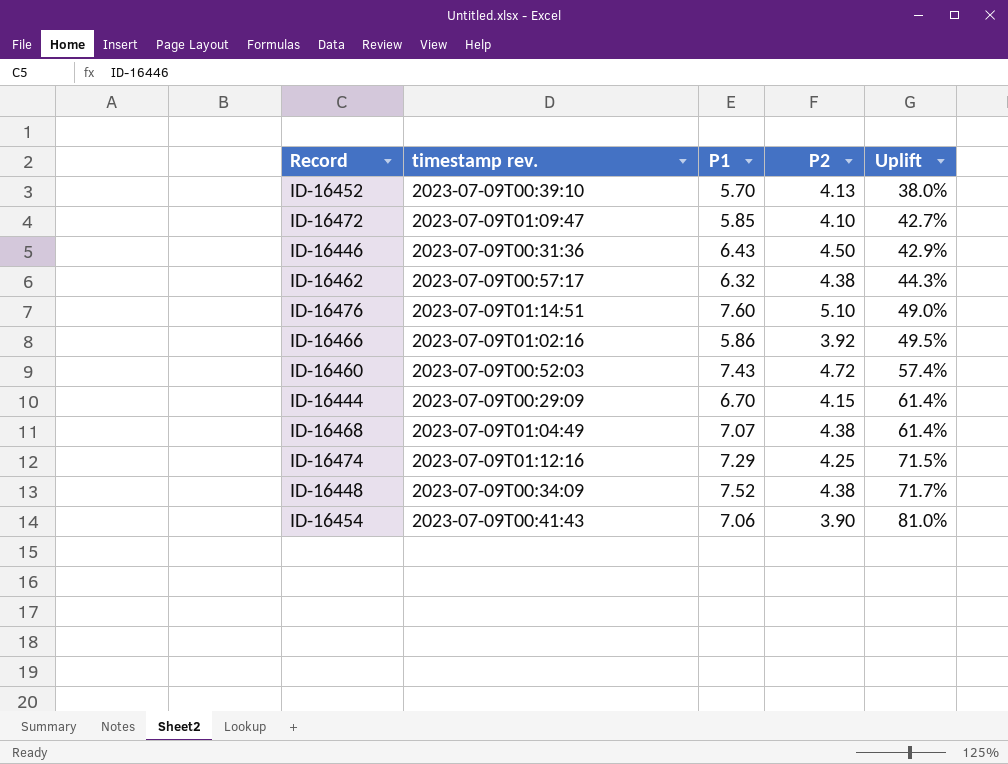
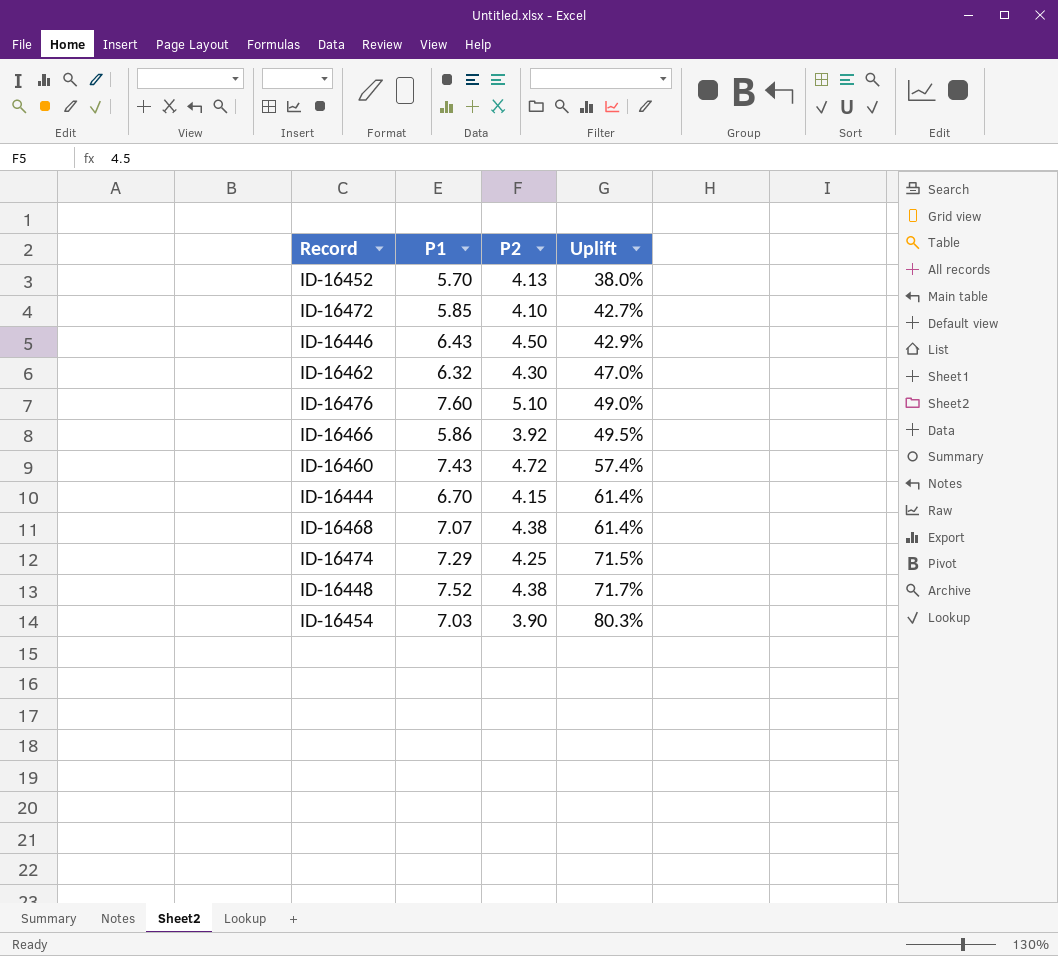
column timestamp rev. | position: 2 -> none
ID-16462 | P2: 4.38 -> 4.30
ID-16462 | Uplift: 44.3% -> 47.0%
ID-16454 | P1: 7.06 -> 7.03
ID-16454 | Uplift: 81.0% -> 80.3%

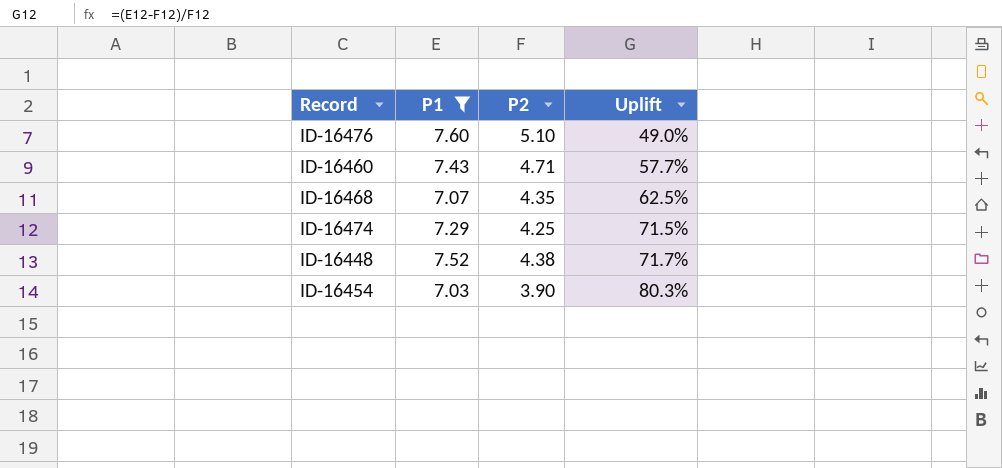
filter: none -> P1 >= 7.03
ID-16460 | P2: 4.72 -> 4.71
ID-16460 | Uplift: 57.4% -> 57.7%
ID-16468 | P2: 4.38 -> 4.35
ID-16468 | Uplift: 61.4% -> 62.5%

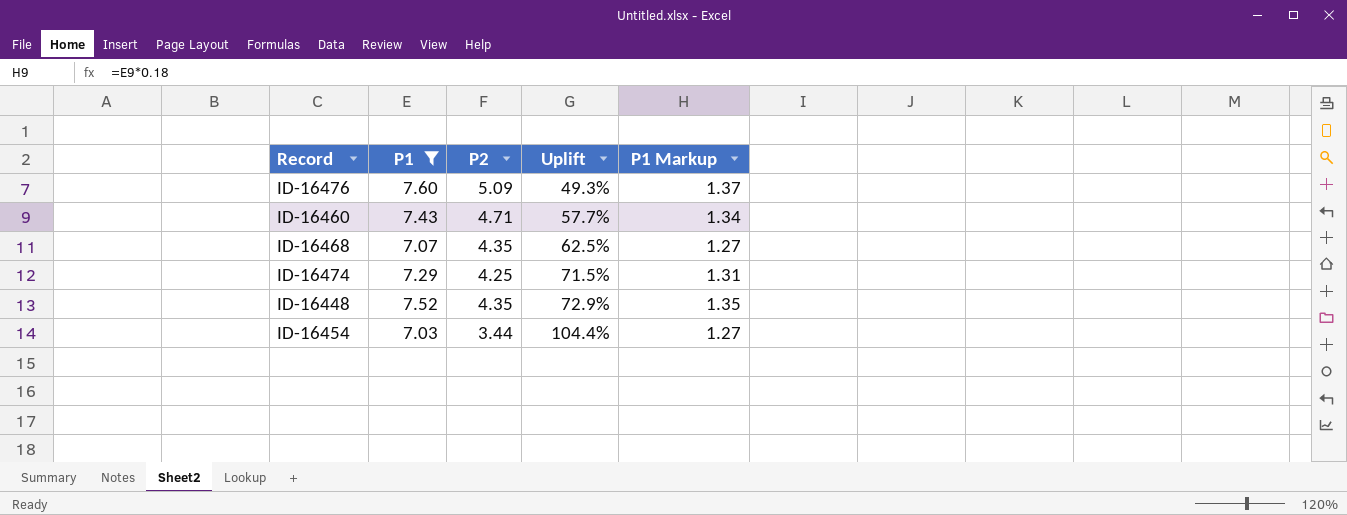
column P1 Markup | formula: none -> [P1] * 0.18
ID-16476 | P2: 5.10 -> 5.09
ID-16476 | Uplift: 49.0% -> 49.3%
ID-16448 | P2: 4.38 -> 4.35
ID-16448 | Uplift: 71.7% -> 72.9%
ID-16454 | P2: 3.90 -> 3.44
ID-16454 | Uplift: 80.3% -> 104.4%

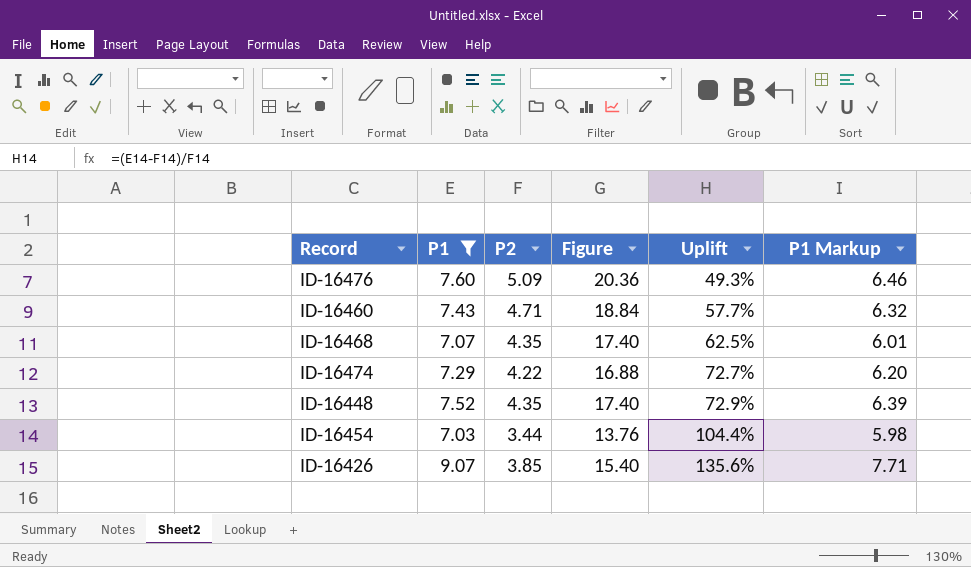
column Figure | formula: none -> [P2] * 4
column P1 Markup | formula: [P1] * 0.18 -> [P1] * 0.85
ID-16474 | P2: 4.25 -> 4.22
ID-16474 | Uplift: 71.5% -> 72.7%
row ID-16426: none -> 9.07 | 3.85 | 15.40 | 135.6% | 7.71

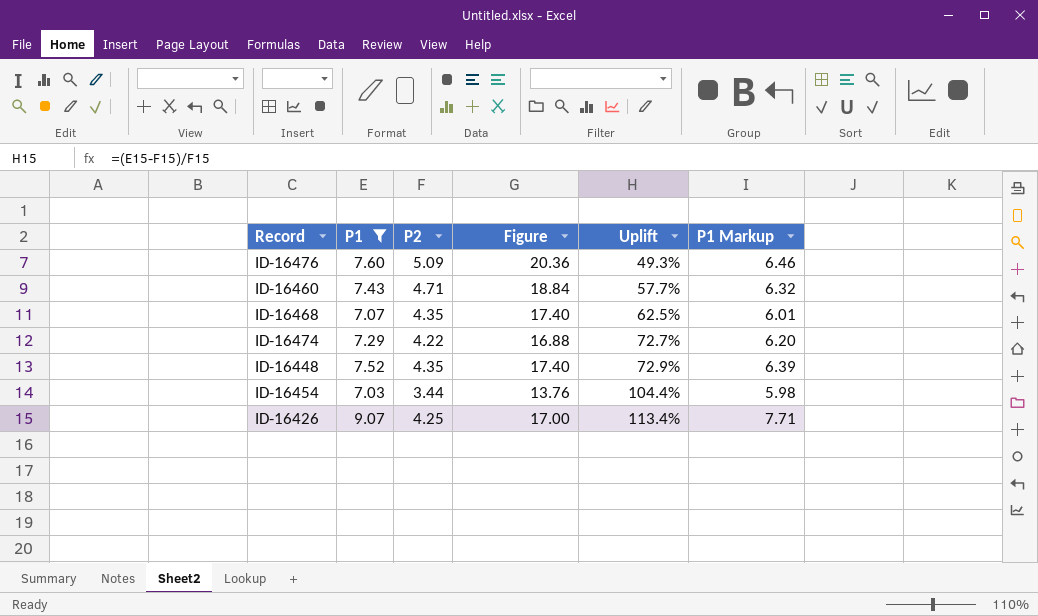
ID-16426 | P2: 3.85 -> 4.25
ID-16426 | Figure: 15.40 -> 17.00
ID-16426 | Uplift: 135.6% -> 113.4%

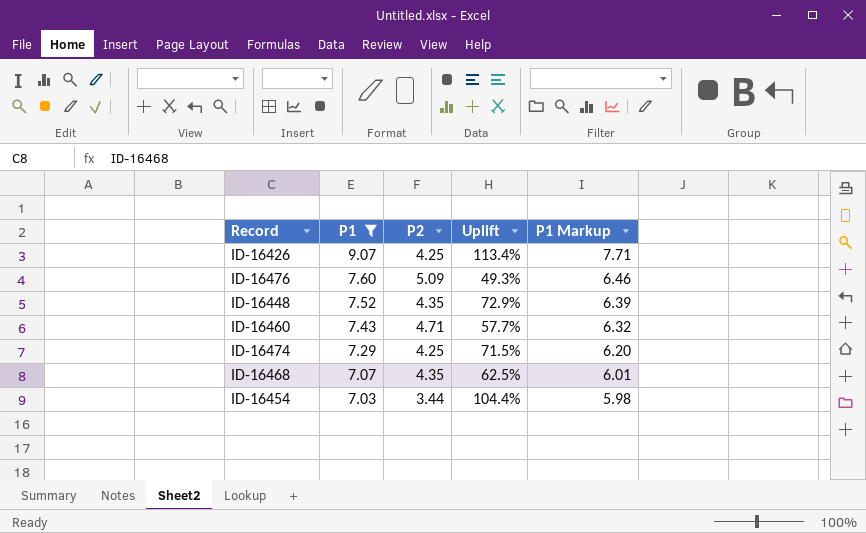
row order: Uplift ascending -> P1 descending
column Figure | formula: [P2] * 4 -> none
ID-16474 | P2: 4.22 -> 4.25
ID-16474 | Uplift: 72.7% -> 71.5%

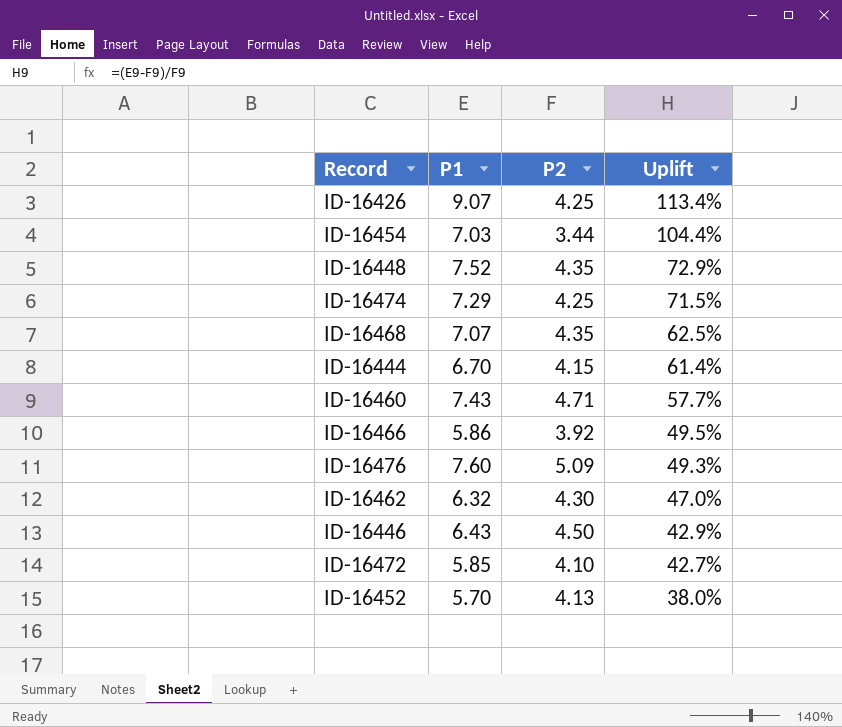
filter: P1 >= 7.03 -> none
row order: P1 descending -> Uplift descending
column P1 Markup | formula: [P1] * 0.85 -> none

